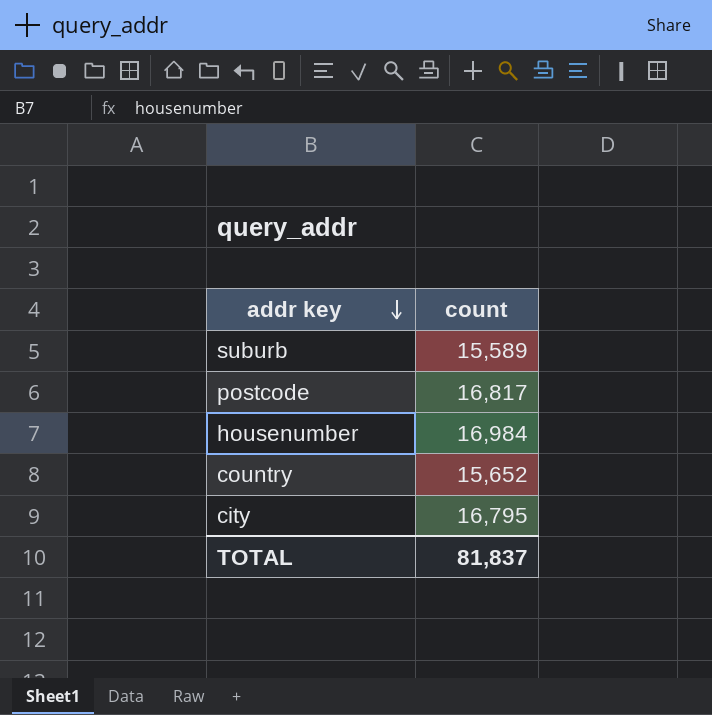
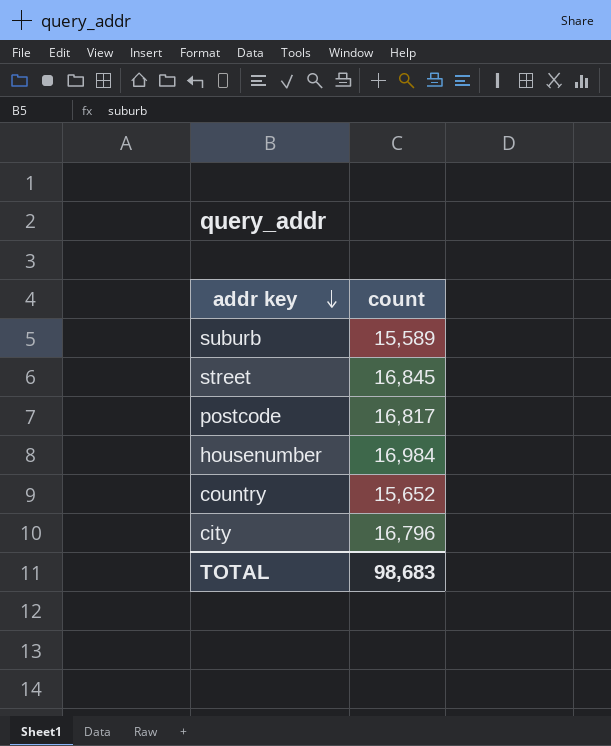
row street: none -> 16,845
city | count: 16,795 -> 16,796
TOTAL | count: 81,837 -> 98,683

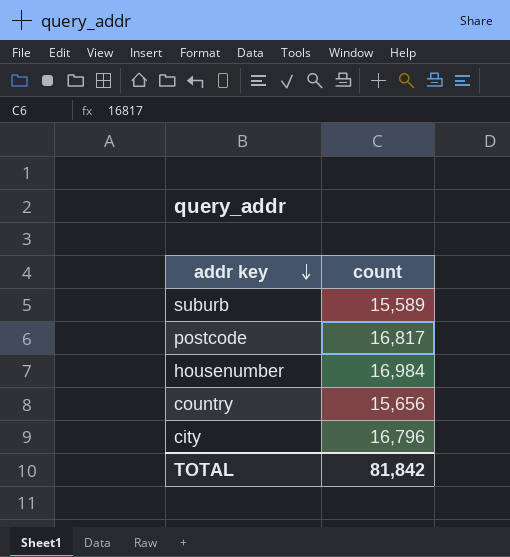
row street: 16,845 -> none
country | count: 15,652 -> 15,656
TOTAL | count: 98,683 -> 81,842

